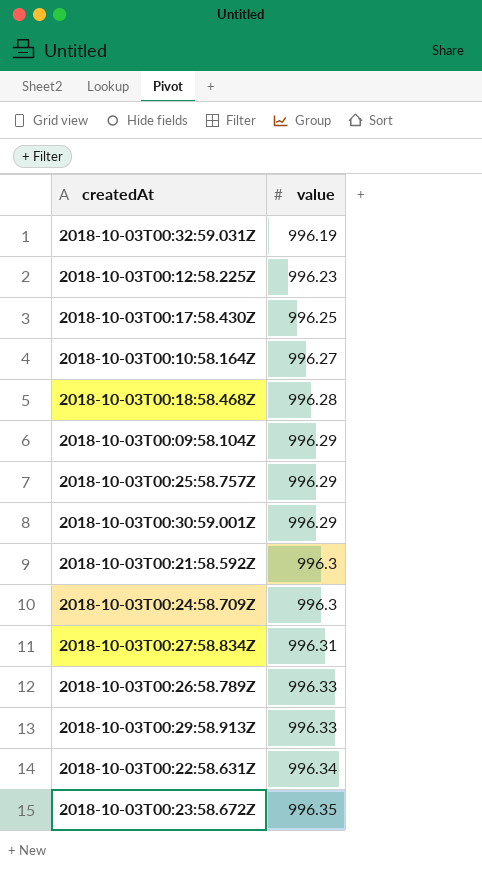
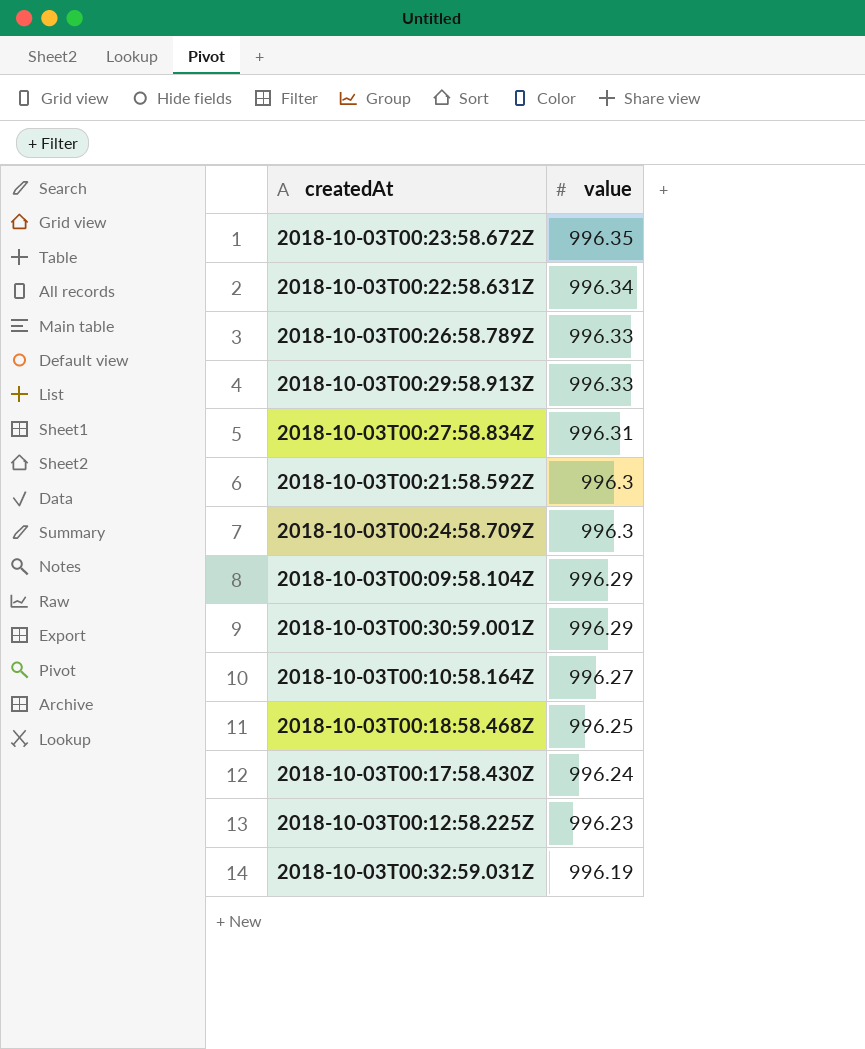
row order: value ascending -> value descending
row 2018-10-03T00:25:58.757Z: 996.29 -> none
2018-10-03T00:18:58.468Z | value: 996.28 -> 996.25
2018-10-03T00:17:58.430Z | value: 996.25 -> 996.24

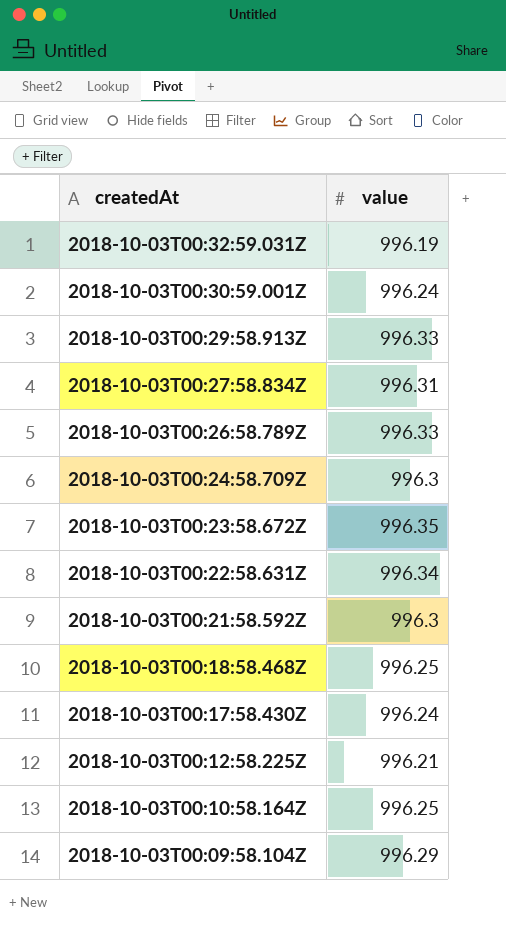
row order: value descending -> createdAt descending
2018-10-03T00:30:59.001Z | value: 996.29 -> 996.24
2018-10-03T00:12:58.225Z | value: 996.23 -> 996.21
2018-10-03T00:10:58.164Z | value: 996.27 -> 996.25

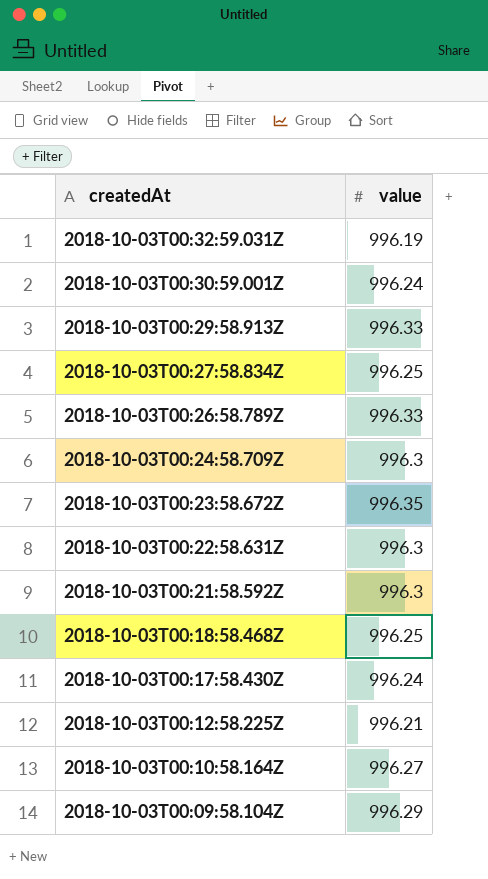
2018-10-03T00:27:58.834Z | value: 996.31 -> 996.25
2018-10-03T00:22:58.631Z | value: 996.34 -> 996.3
2018-10-03T00:10:58.164Z | value: 996.25 -> 996.27

